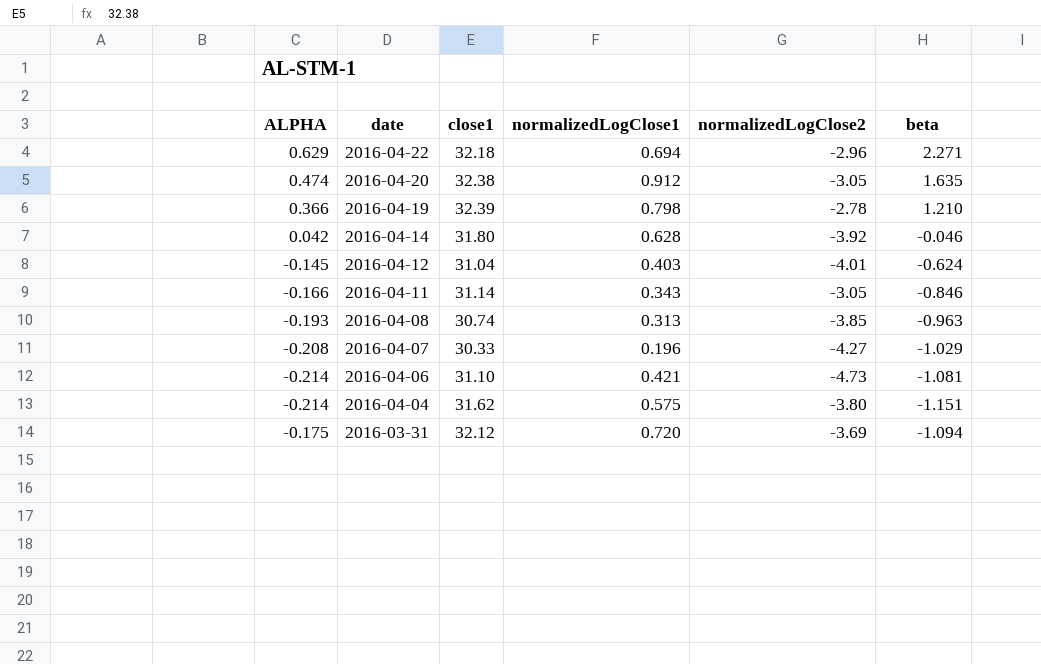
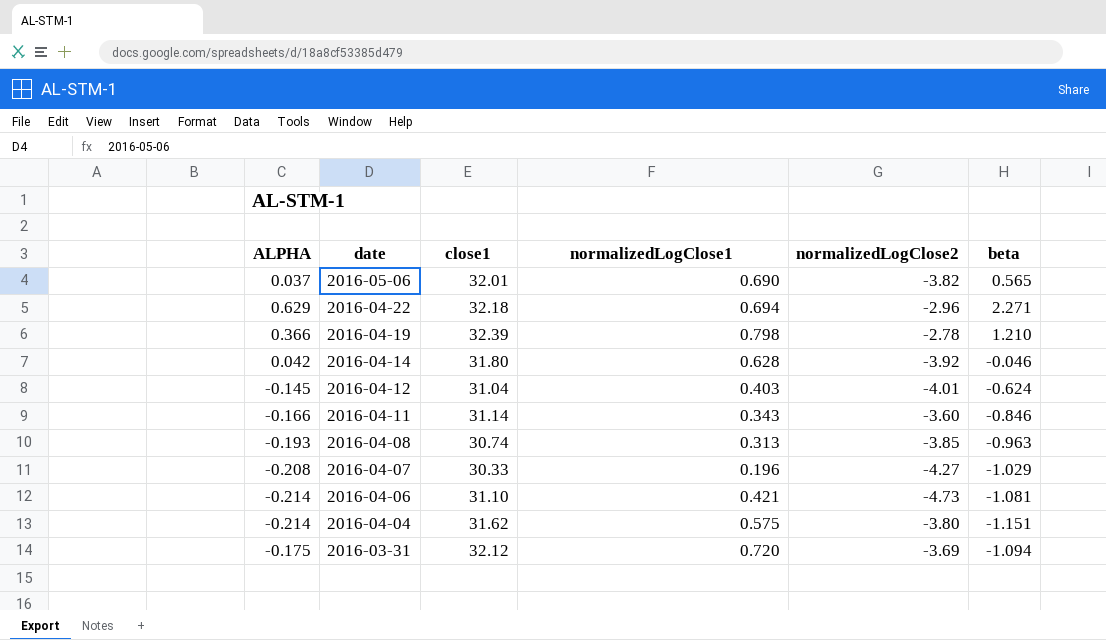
row 2016-04-20: 0.474 | 32.38 | 0.912 | -3.05 | 1.635 -> none
row 2016-05-06: none -> 0.037 | 32.01 | 0.690 | -3.82 | 0.565
2016-04-11 | normalizedLogClose2: -3.05 -> -3.60

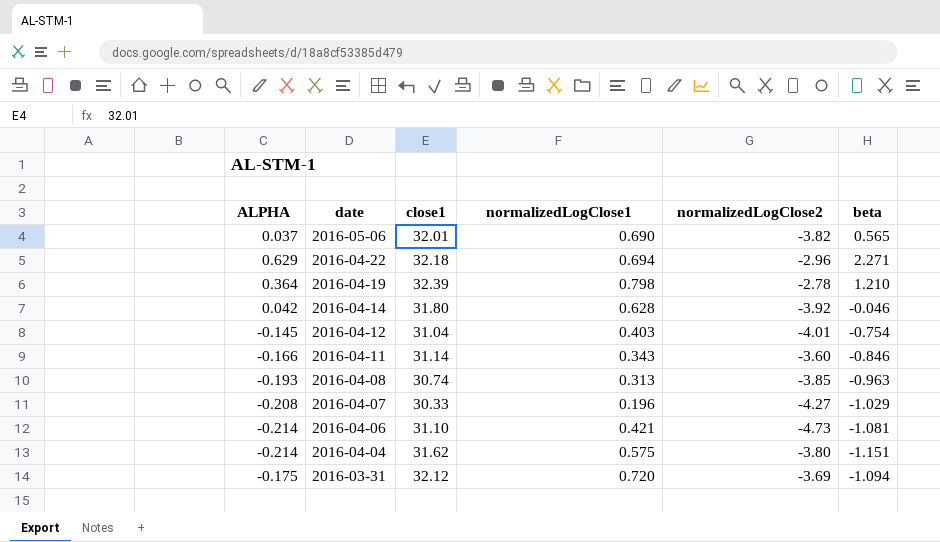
2016-04-19 | ALPHA: 0.366 -> 0.364
2016-04-12 | beta: -0.624 -> -0.754

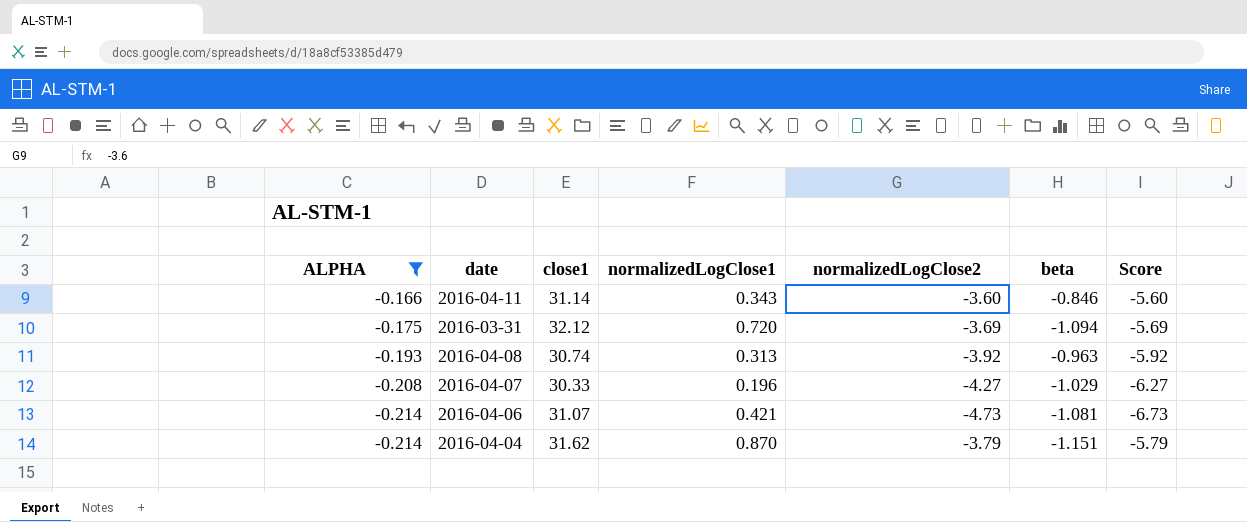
filter: none -> ALPHA <= -0.166
row order: date descending -> ALPHA descending
column Score | formula: none -> [normalizedLogClose2] - 2
2016-04-08 | normalizedLogClose2: -3.85 -> -3.92
2016-04-06 | close1: 31.10 -> 31.07
2016-04-04 | normalizedLogClose1: 0.575 -> 0.870
2016-04-04 | normalizedLogClose2: -3.80 -> -3.79

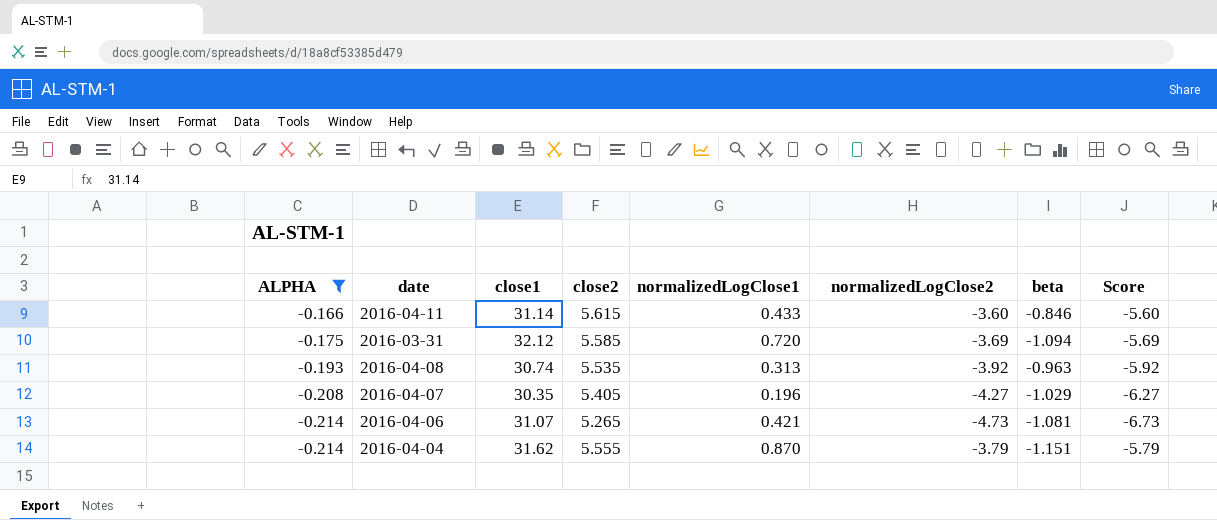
column close2 | position: none -> 4
2016-04-11 | normalizedLogClose1: 0.343 -> 0.433
2016-04-07 | close1: 30.33 -> 30.35

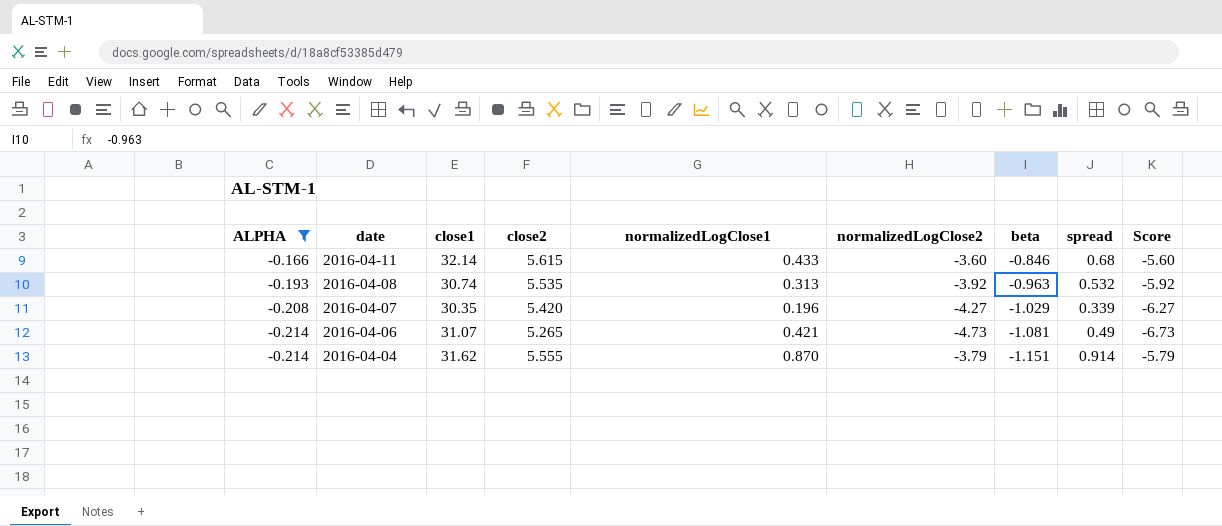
column spread | position: none -> 8
row 2016-03-31: -0.175 | 32.12 | 5.585 | 0.720 | -3.69 | -1.094 | -5.69 -> none
2016-04-11 | close1: 31.14 -> 32.14
2016-04-07 | close2: 5.405 -> 5.420

